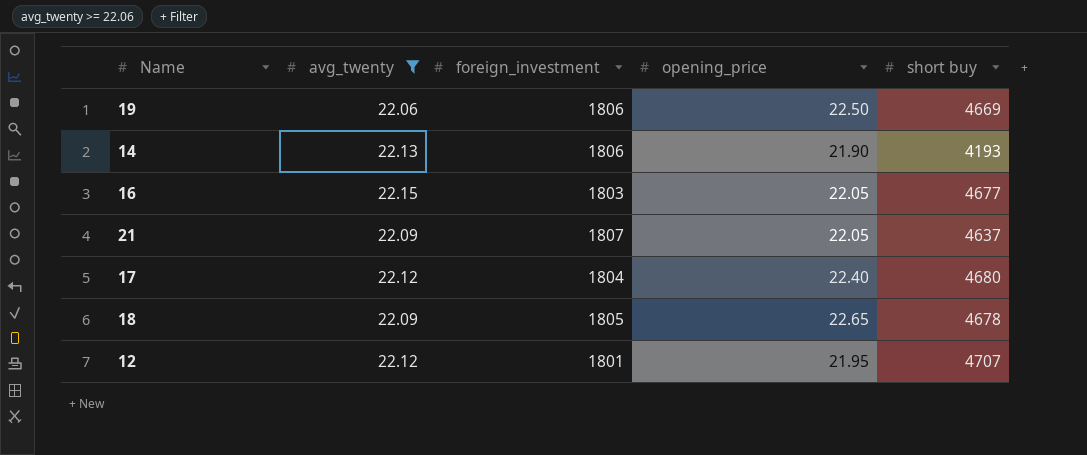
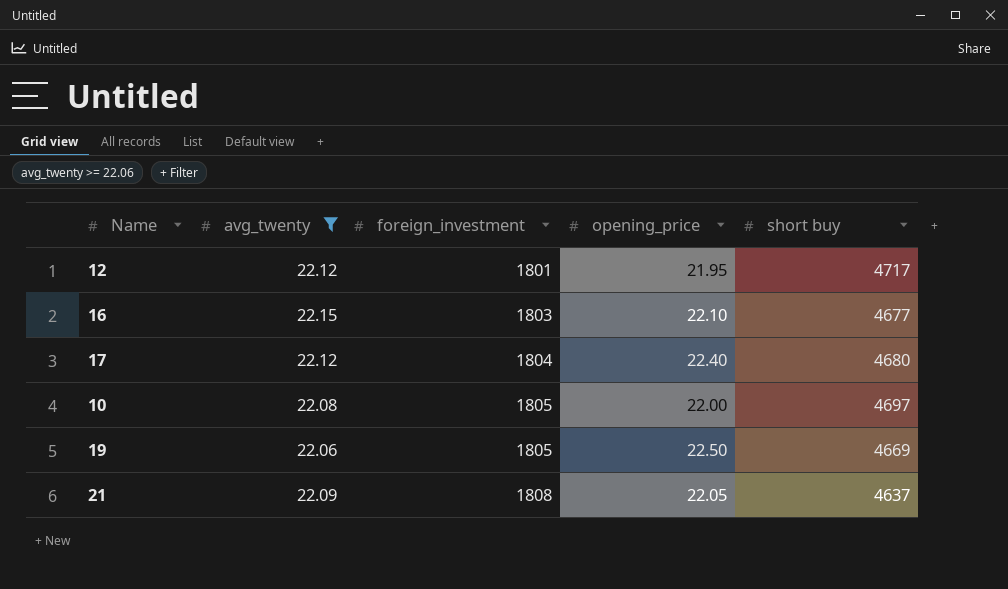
row order: none -> foreign_investment ascending
row 14: 22.13 | 1806 | 21.90 | 4193 -> none
row 18: 22.09 | 1805 | 22.65 | 4678 -> none
12 | short buy: 4707 -> 4717
16 | opening_price: 22.05 -> 22.10
row 10: none -> 22.08 | 1805 | 22.00 | 4697
19 | foreign_investment: 1806 -> 1805
21 | foreign_investment: 1807 -> 1808

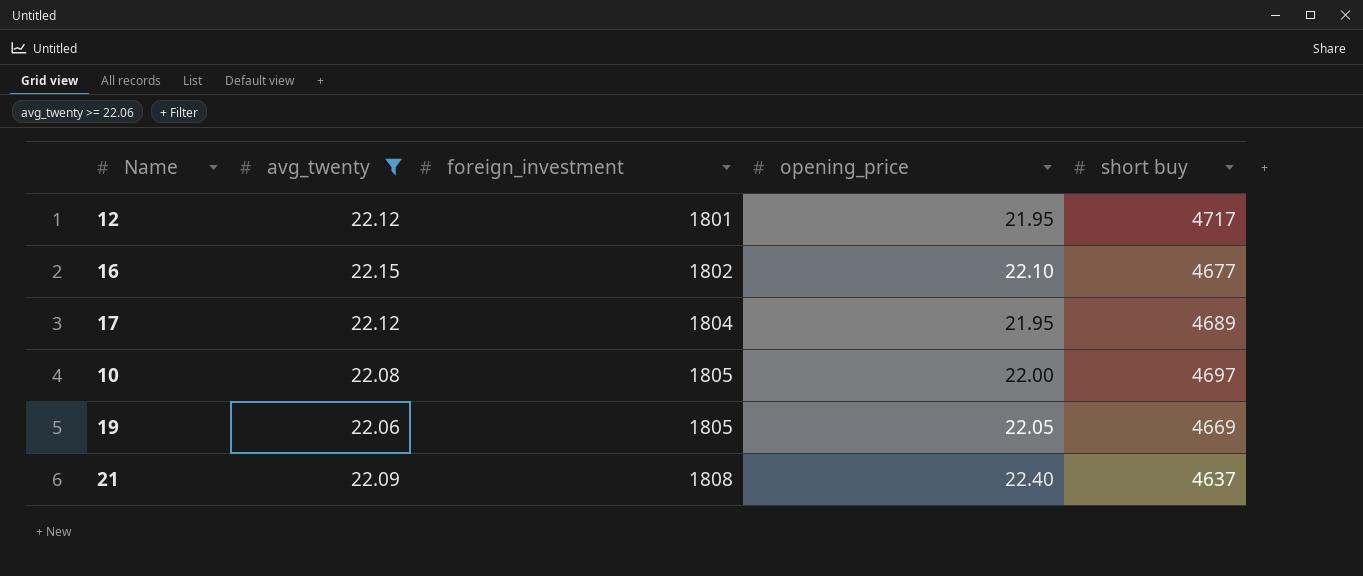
16 | foreign_investment: 1803 -> 1802
17 | opening_price: 22.40 -> 21.95
17 | short buy: 4680 -> 4689
19 | opening_price: 22.50 -> 22.05
21 | opening_price: 22.05 -> 22.40

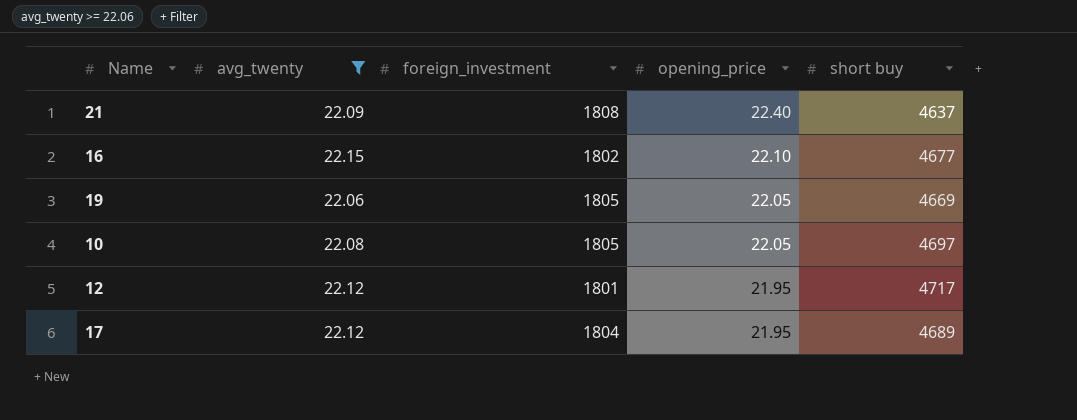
row order: foreign_investment ascending -> opening_price descending
10 | opening_price: 22.00 -> 22.05

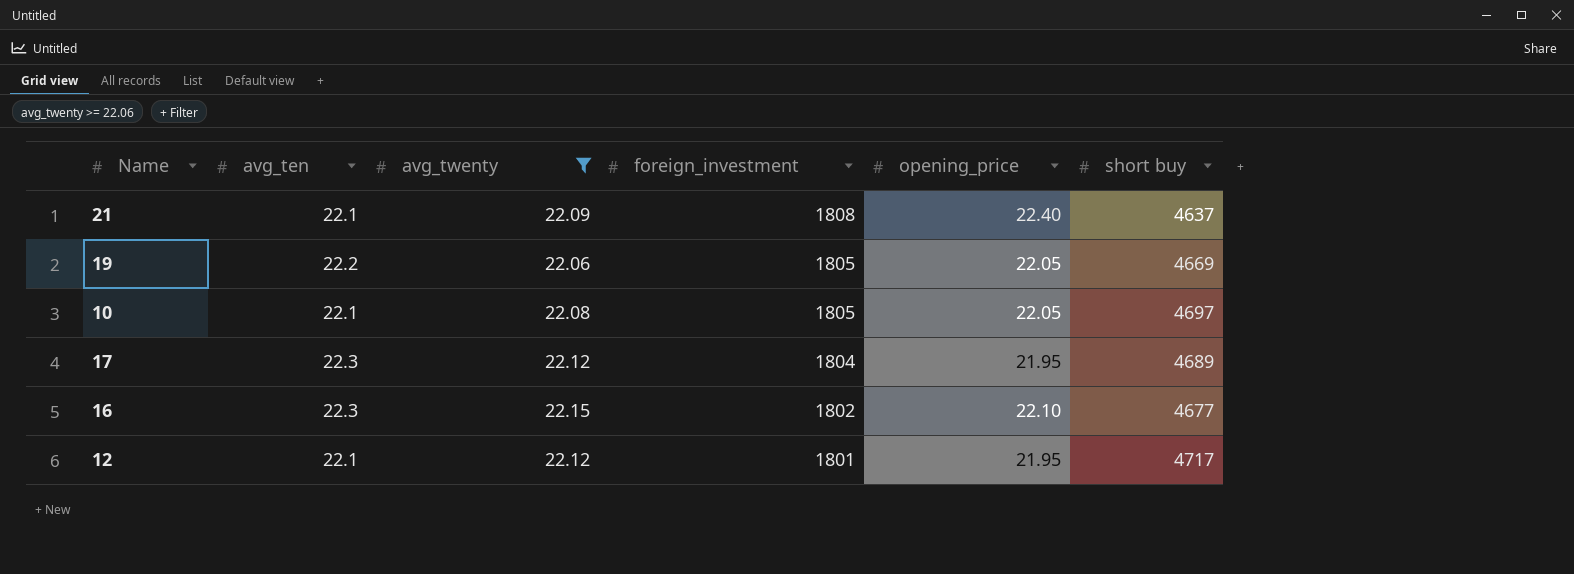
row order: opening_price descending -> foreign_investment descending
column avg_ten | position: none -> 2

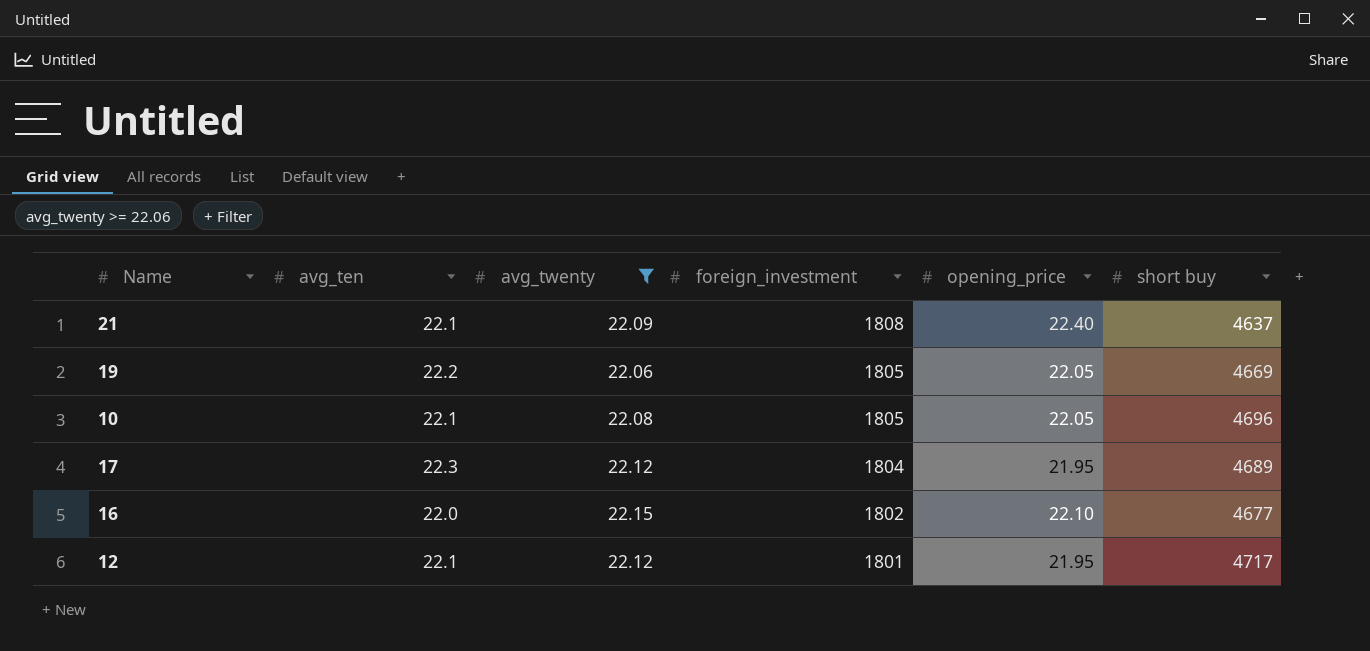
10 | short buy: 4697 -> 4696
16 | avg_ten: 22.3 -> 22.0

